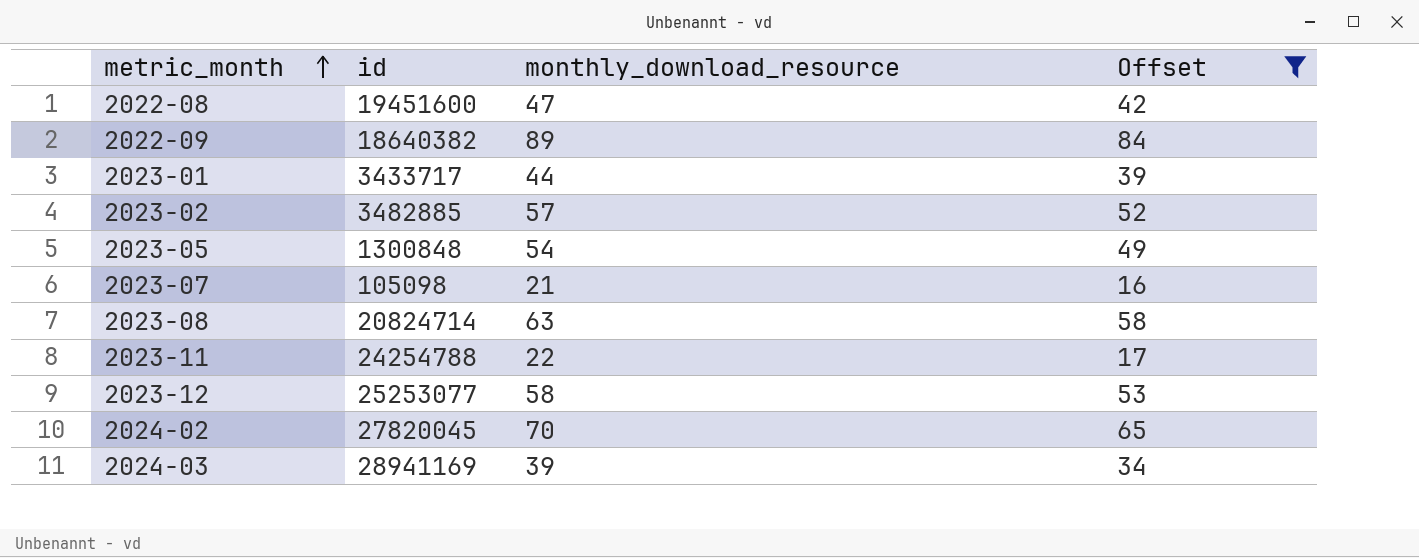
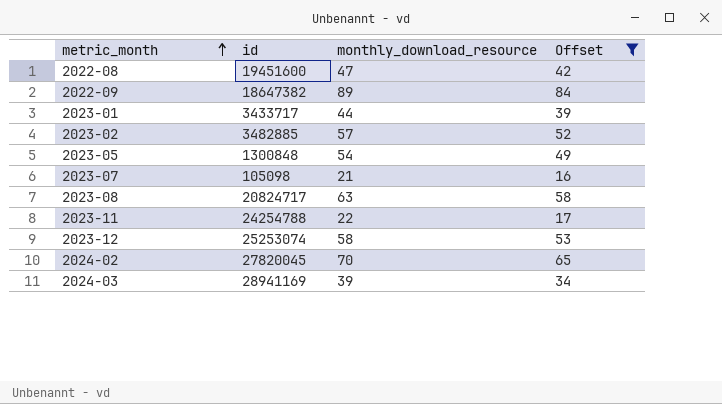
2022-09 | id: 18640382 -> 18647382
2023-08 | id: 20824714 -> 20824717
2023-12 | id: 25253077 -> 25253074

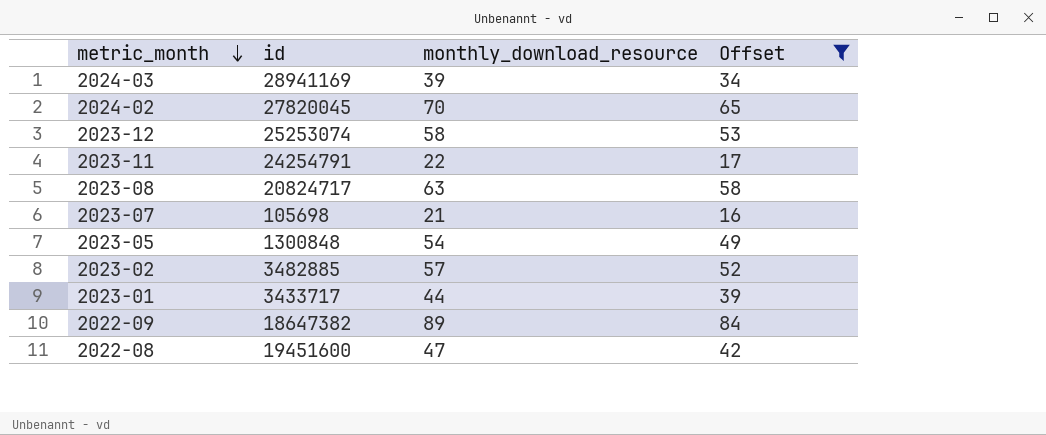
row order: metric_month ascending -> metric_month descending
2023-11 | id: 24254788 -> 24254791
2023-07 | id: 105098 -> 105698

